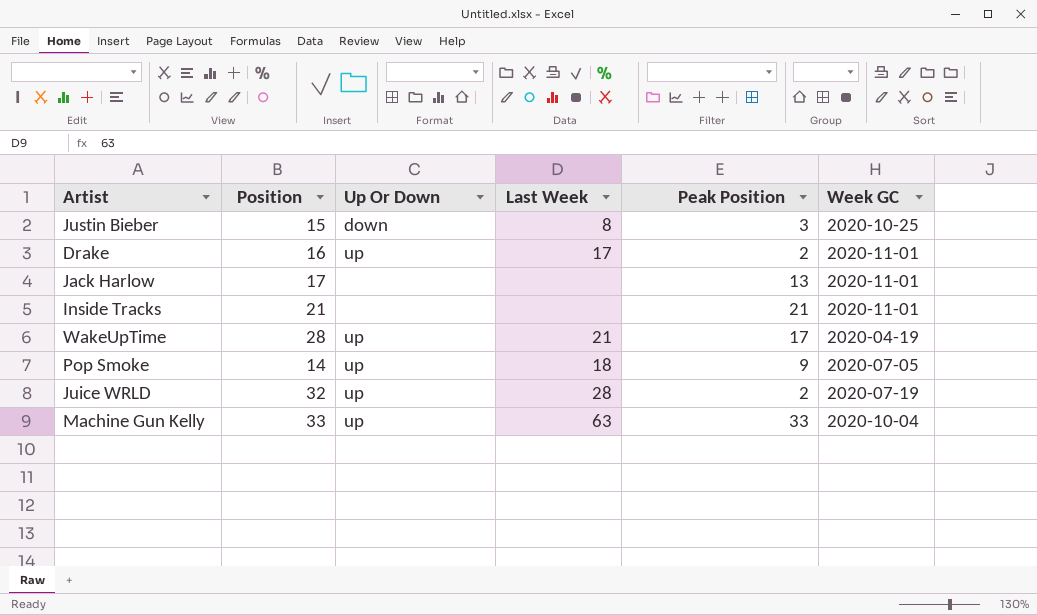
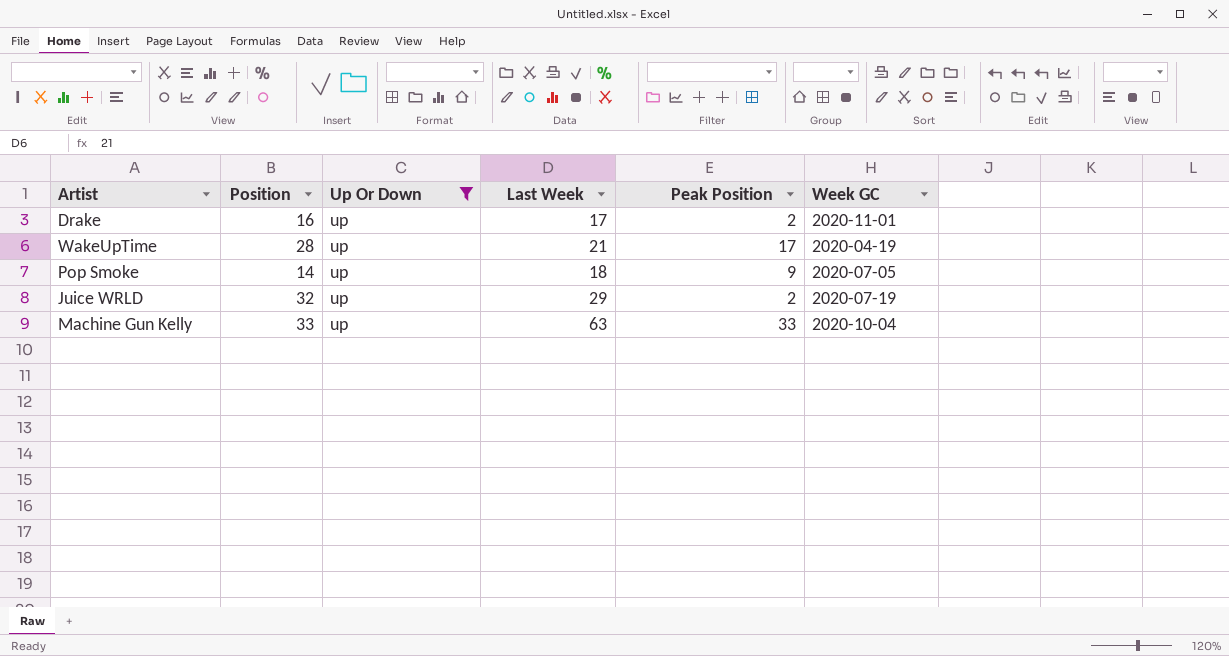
filter: none -> Up Or Down = up
Juice WRLD | Last Week: 28 -> 29

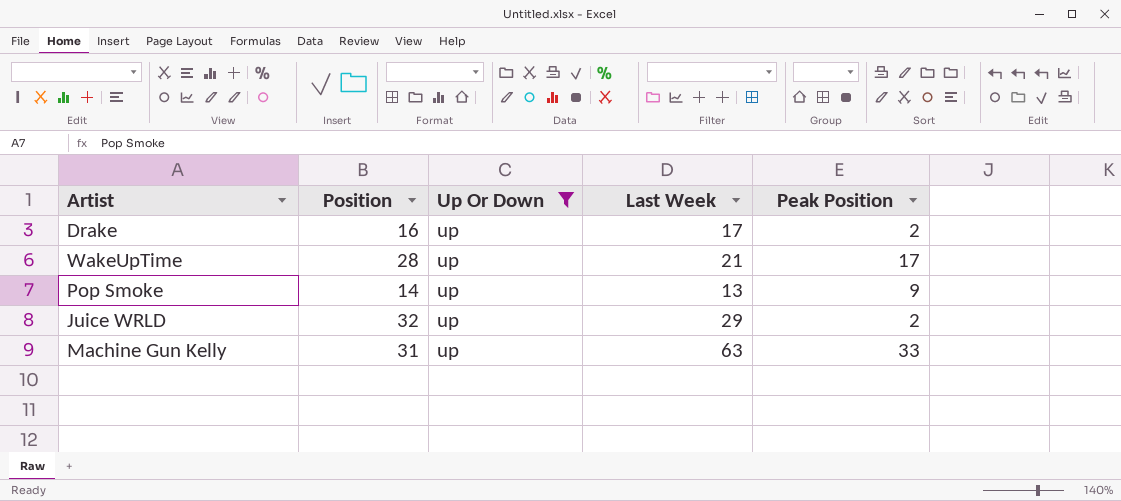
column Week GC | position: 6 -> none
Pop Smoke | Last Week: 18 -> 13
Machine Gun Kelly | Position: 33 -> 31

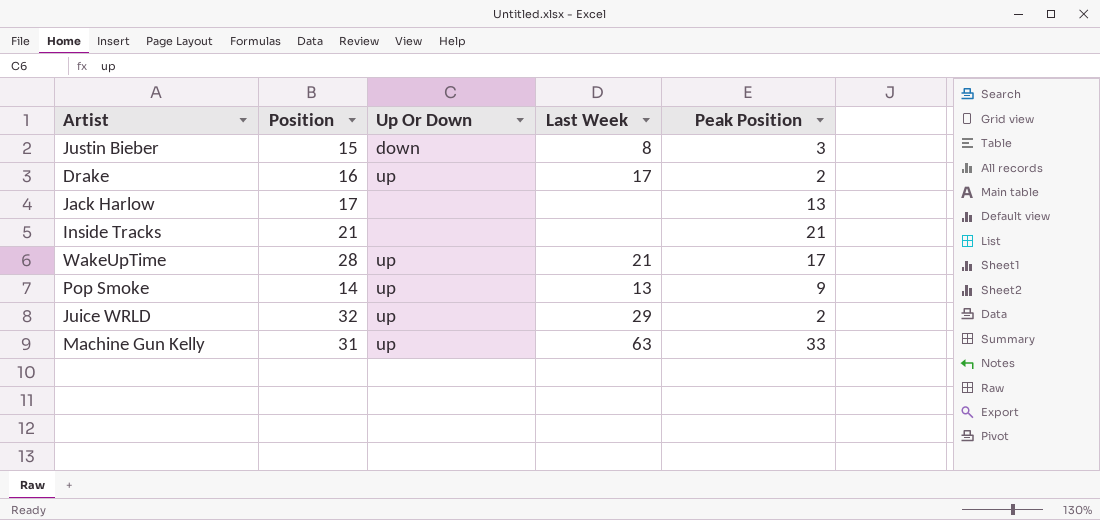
filter: Up Or Down = up -> none

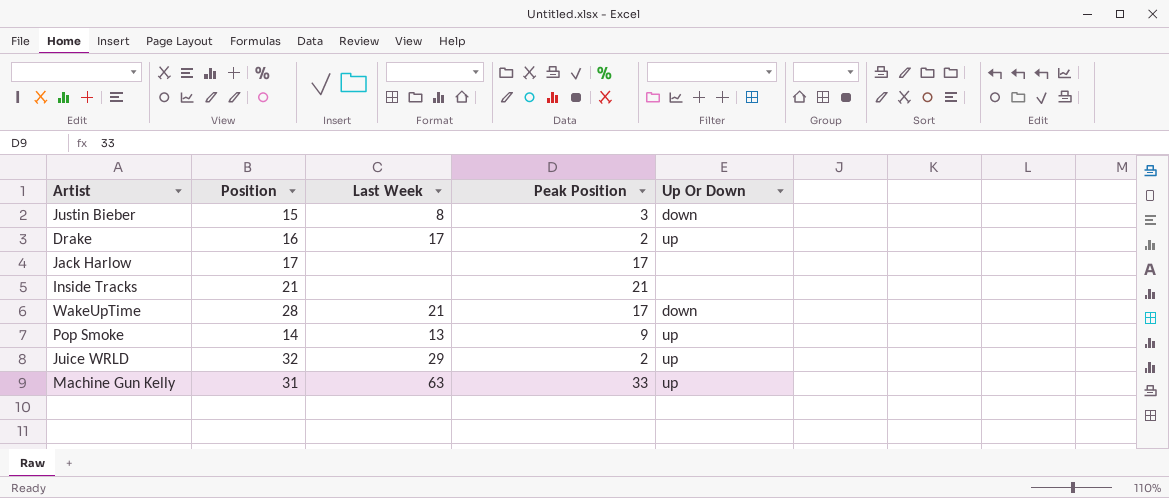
column Up Or Down | position: 3 -> 5
Jack Harlow | Peak Position: 13 -> 17
WakeUpTime | Up Or Down: up -> down

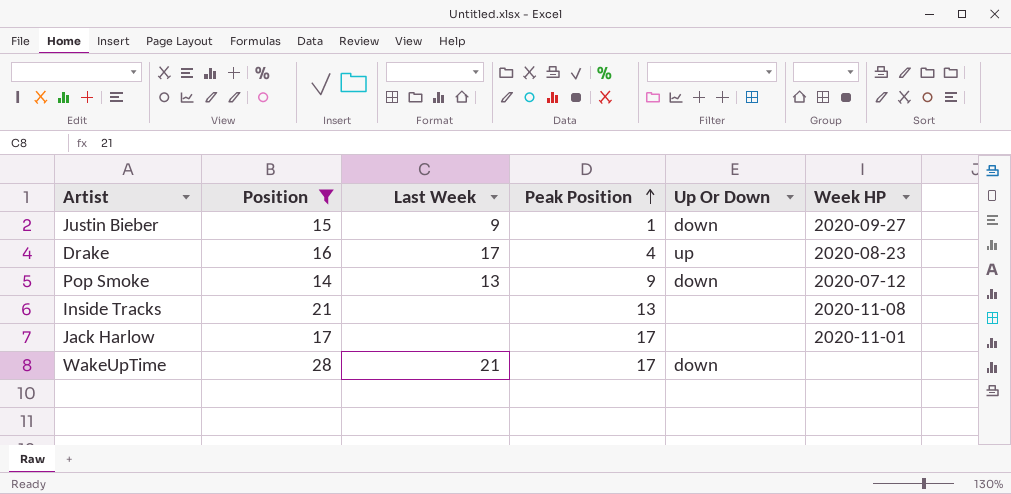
filter: none -> Position <= 28
row order: none -> Peak Position ascending
column Week HP | position: none -> 6
Justin Bieber | Last Week: 8 -> 9
Justin Bieber | Peak Position: 3 -> 1
Drake | Peak Position: 2 -> 4
Pop Smoke | Up Or Down: up -> down
Inside Tracks | Peak Position: 21 -> 13

